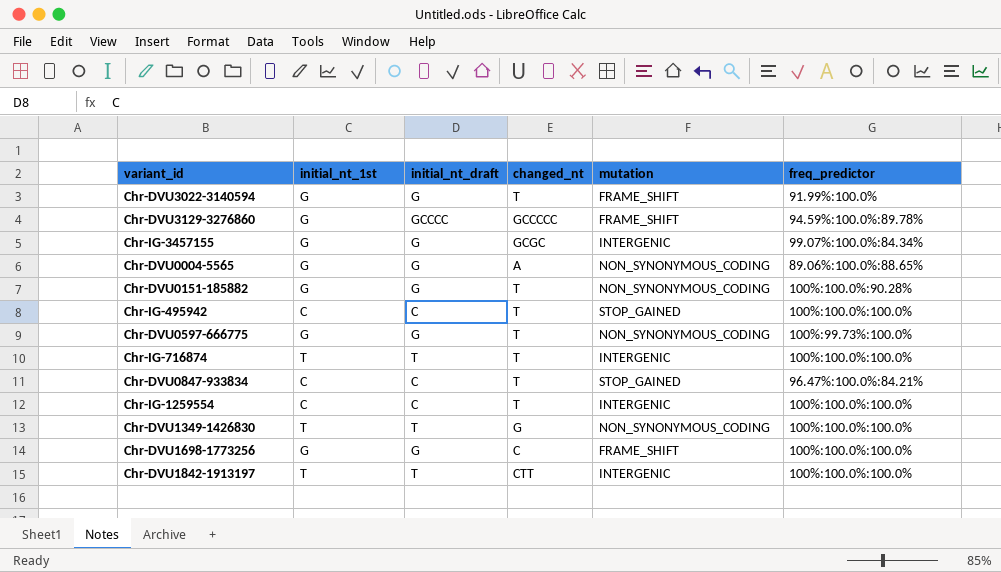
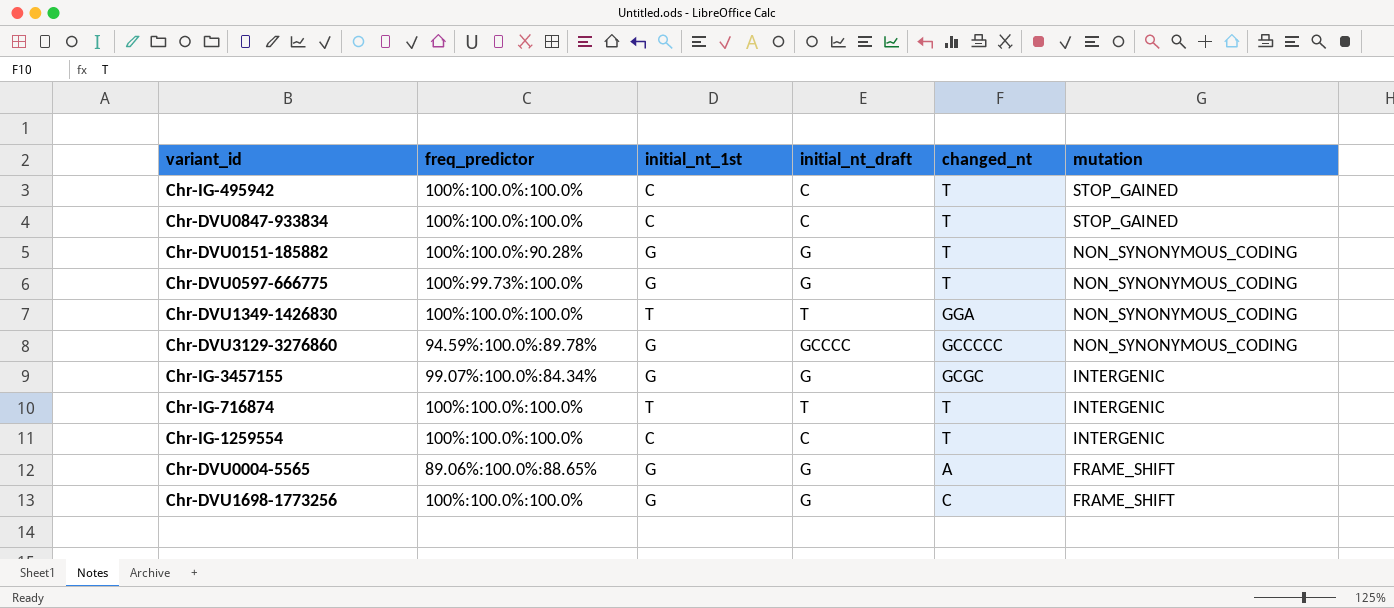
row order: none -> mutation descending
column freq_predictor | position: 6 -> 2
row Chr-DVU3022-3140594: G | G | T | FRAME_SHIFT | 91.99%:100.0% -> none
row Chr-DVU1842-1913197: T | T | CTT | INTERGENIC | 100%:100.0%:100.0% -> none
Chr-DVU0847-933834 | freq_predictor: 96.47%:100.0%:84.21% -> 100%:100.0%:100.0%
Chr-DVU1349-1426830 | changed_nt: G -> GGA
Chr-DVU3129-3276860 | mutation: FRAME_SHIFT -> NON_SYNONYMOUS_CODING
Chr-DVU0004-5565 | mutation: NON_SYNONYMOUS_CODING -> FRAME_SHIFT

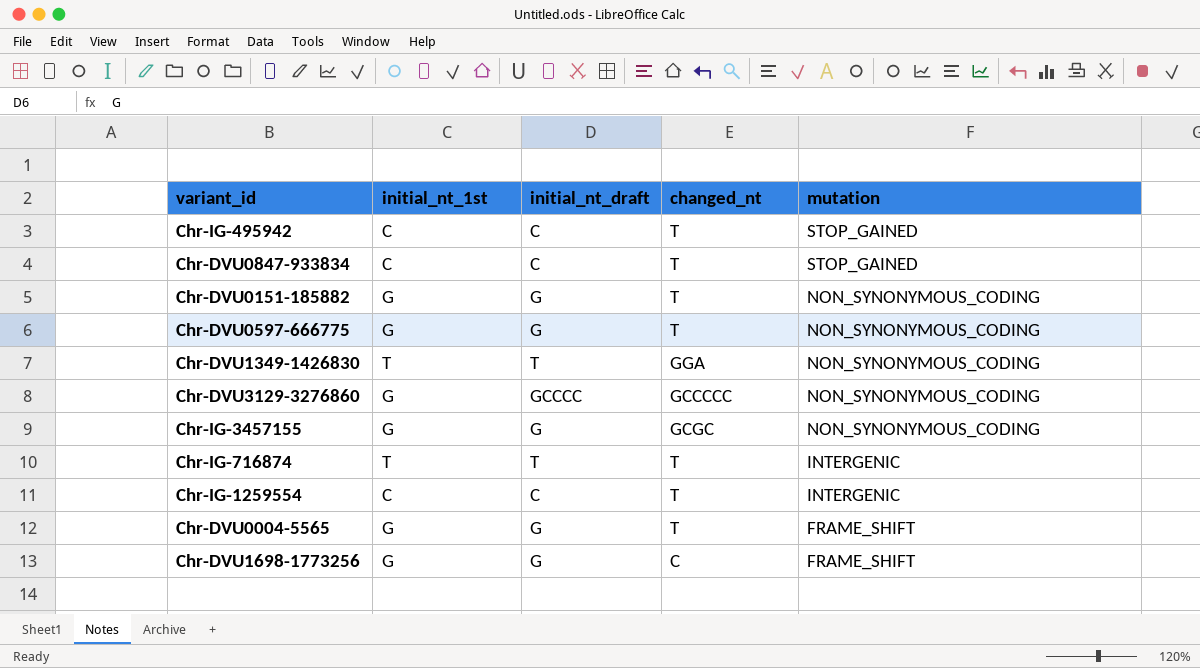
column freq_predictor | position: 2 -> none
Chr-IG-3457155 | mutation: INTERGENIC -> NON_SYNONYMOUS_CODING
Chr-DVU0004-5565 | changed_nt: A -> T

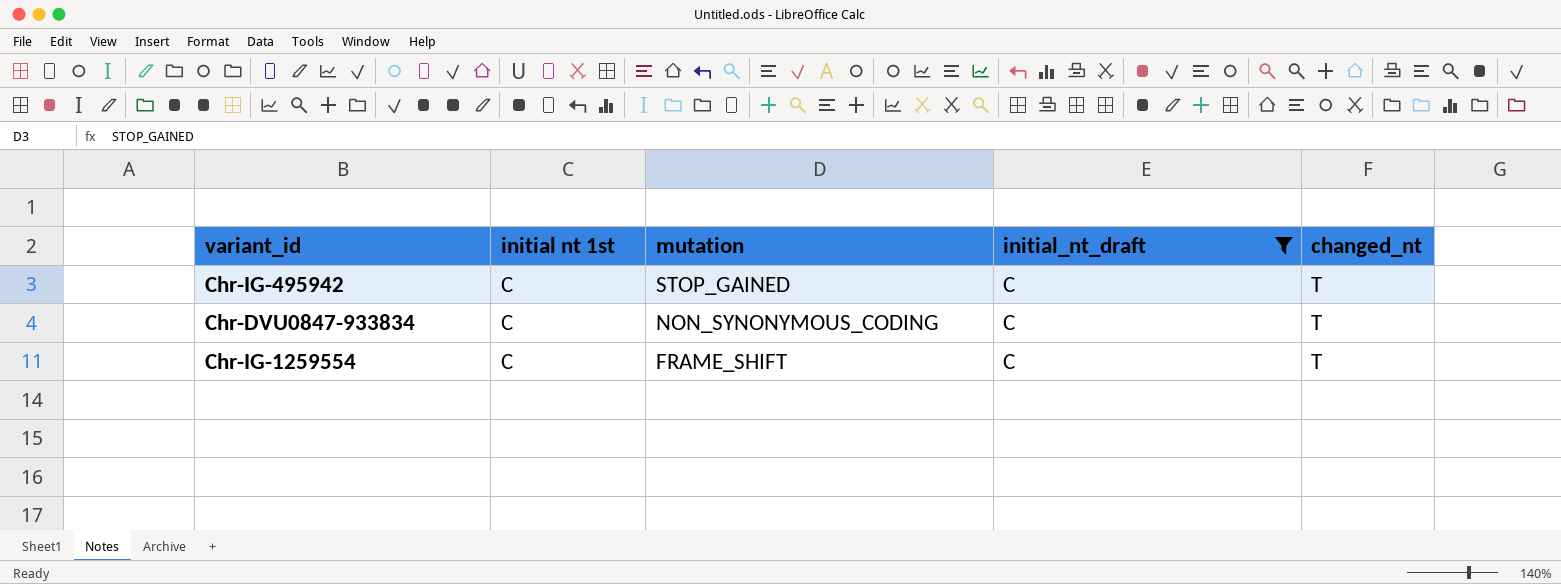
filter: none -> initial_nt_draft = C
column name: initial_nt_1st -> initial nt 1st
column mutation | position: 5 -> 3
Chr-DVU0847-933834 | mutation: STOP_GAINED -> NON_SYNONYMOUS_CODING
Chr-IG-1259554 | mutation: INTERGENIC -> FRAME_SHIFT

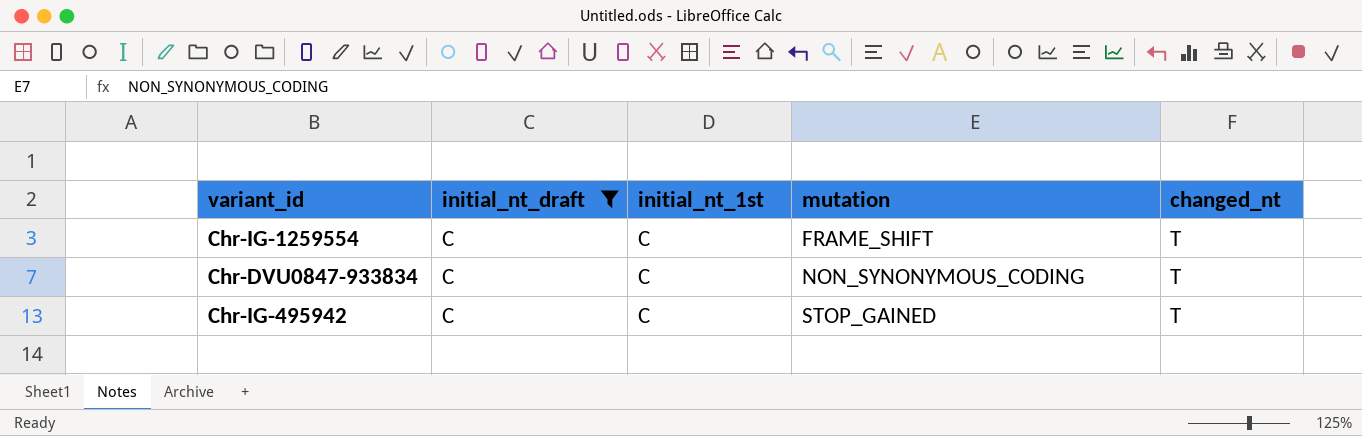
row order: mutation descending -> mutation ascending
column initial_nt_draft | position: 4 -> 2
column name: initial nt 1st -> initial_nt_1st

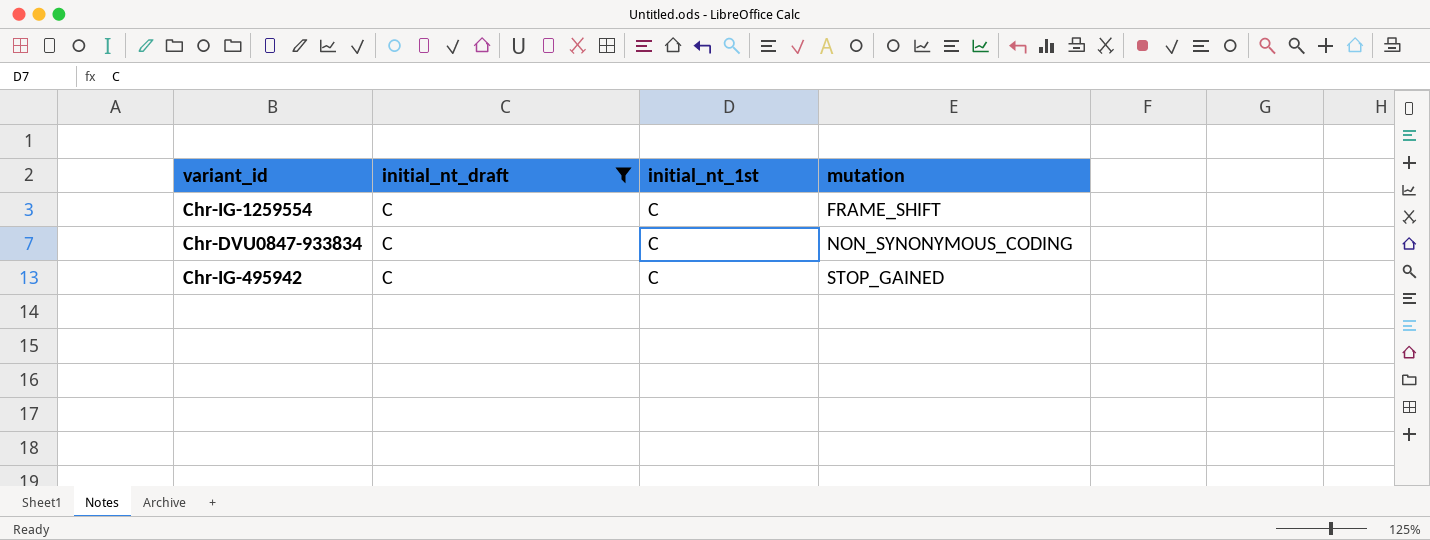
column changed_nt | position: 5 -> none

